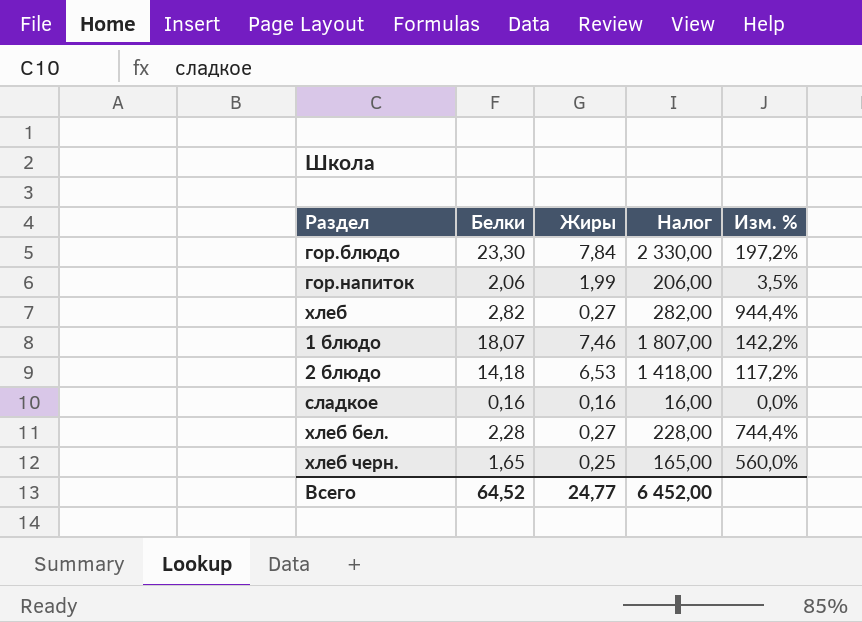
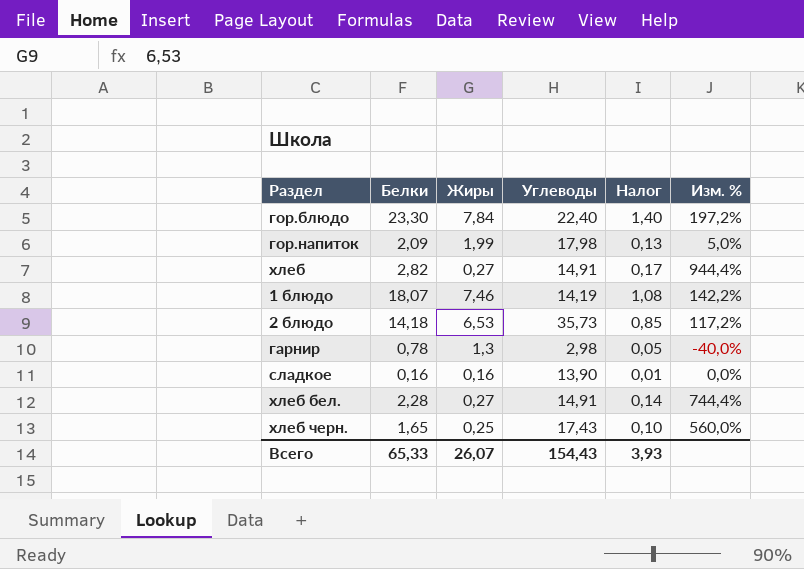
column Углеводы | position: none -> 4
column Налог | formula: [Белки] * 100 -> [Белки] * 0,06
гор.напиток | Белки: 2,06 -> 2,09
гор.напиток | Изм. %: 3,5% -> 5,0%
row гарнир: none -> 0,78 | 1,3 | 2,98 | 0,05 | -40,0%
Всего | Белки: 64,52 -> 65,33
Всего | Жиры: 24,77 -> 26,07
Всего | Налог: 6 452,00 -> 3,93

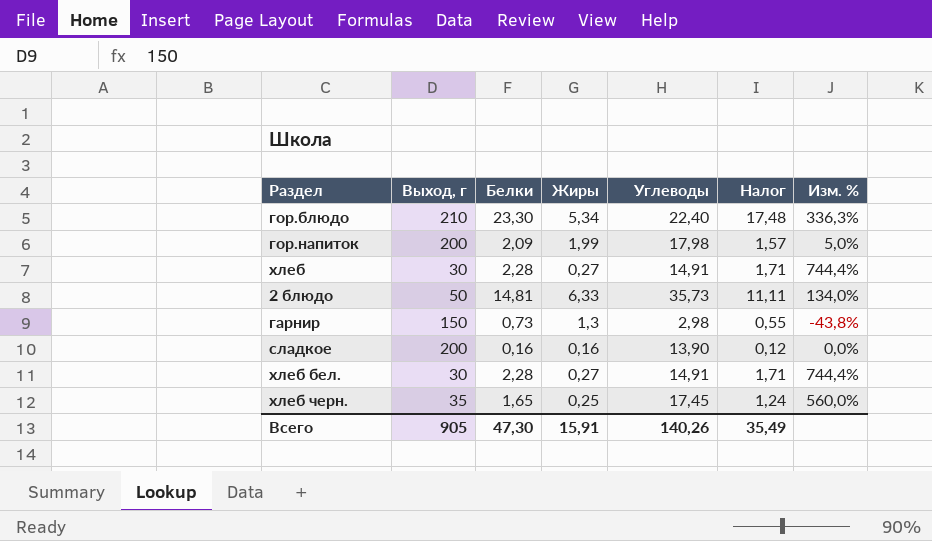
column Выход, г | position: none -> 2
column Налог | formula: [Белки] * 0,06 -> [Белки] * 0,75
row 1 блюдо: 18,07 | 7,46 | 14,19 | 1,08 | 142,2% -> none
гор.блюдо | Жиры: 7,84 -> 5,34
гор.блюдо | Изм. %: 197,2% -> 336,3%
хлеб | Белки: 2,82 -> 2,28
хлеб | Изм. %: 944,4% -> 744,4%
2 блюдо | Белки: 14,18 -> 14,81
2 блюдо | Жиры: 6,53 -> 6,33
2 блюдо | Изм. %: 117,2% -> 134,0%
гарнир | Белки: 0,78 -> 0,73
гарнир | Изм. %: -40,0% -> -43,8%
хлеб черн. | Углеводы: 17,43 -> 17,45
Всего | Белки: 65,33 -> 47,30
Всего | Жиры: 26,07 -> 15,91
Всего | Углеводы: 154,43 -> 140,26
Всего | Налог: 3,93 -> 35,49

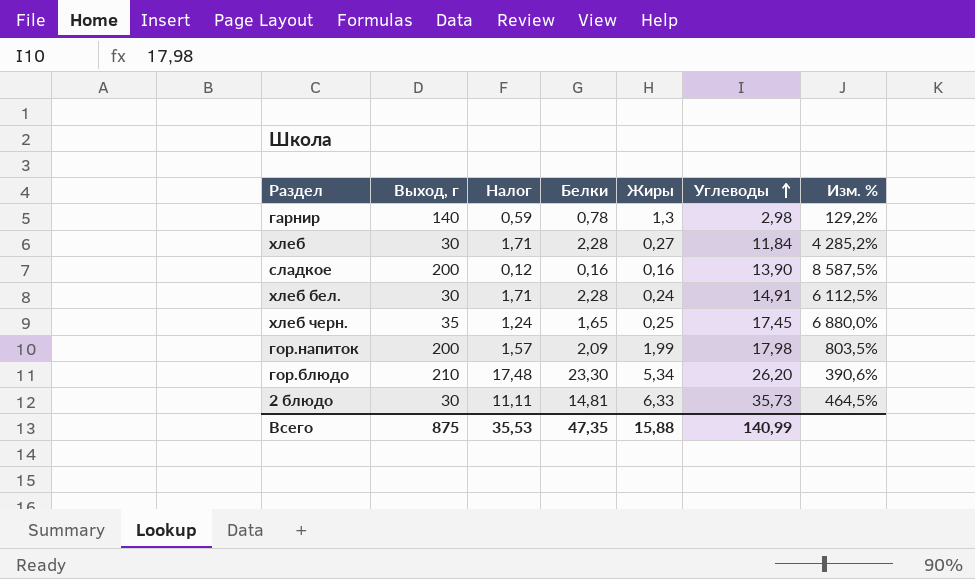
row order: none -> Углеводы ascending
column Налог | position: 6 -> 3
column Изм. % | formula: ([Белки] - [Жиры]) / [Жиры] -> ([Углеводы] - [Жиры]) / [Жиры]
гарнир | Выход, г: 150 -> 140
гарнир | Налог: 0,55 -> 0,59
гарнир | Белки: 0,73 -> 0,78
хлеб | Углеводы: 14,91 -> 11,84
хлеб бел. | Жиры: 0,27 -> 0,24
гор.блюдо | Углеводы: 22,40 -> 26,20
2 блюдо | Выход, г: 50 -> 30
Всего | Выход, г: 905 -> 875
Всего | Налог: 35,49 -> 35,53
Всего | Белки: 47,30 -> 47,35
Всего | Жиры: 15,91 -> 15,88
Всего | Углеводы: 140,26 -> 140,99

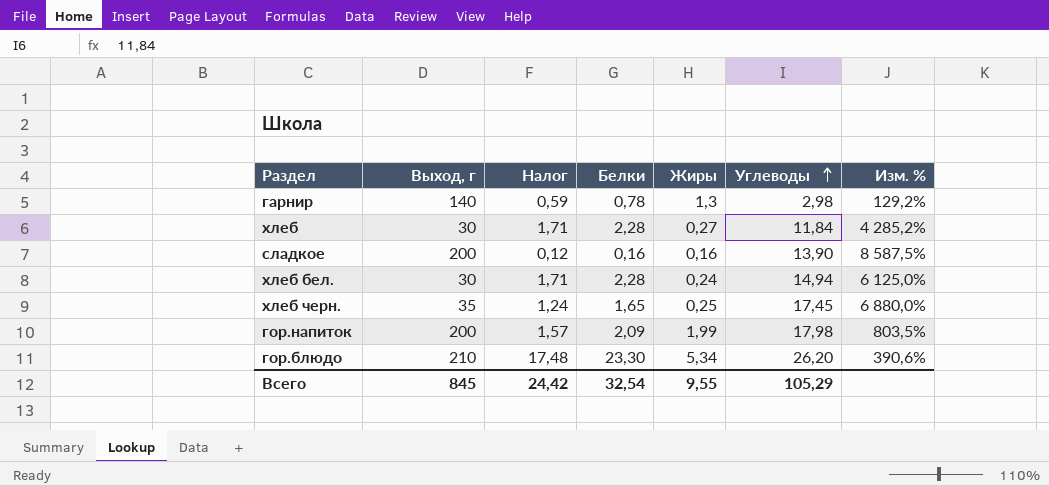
row 2 блюдо: 30 | 11,11 | 14,81 | 6,33 | 35,73 | 464,5% -> none
хлеб бел. | Углеводы: 14,91 -> 14,94
хлеб бел. | Изм. %: 6 112,5% -> 6 125,0%
Всего | Выход, г: 875 -> 845
Всего | Налог: 35,53 -> 24,42
Всего | Белки: 47,35 -> 32,54
Всего | Жиры: 15,88 -> 9,55
Всего | Углеводы: 140,99 -> 105,29

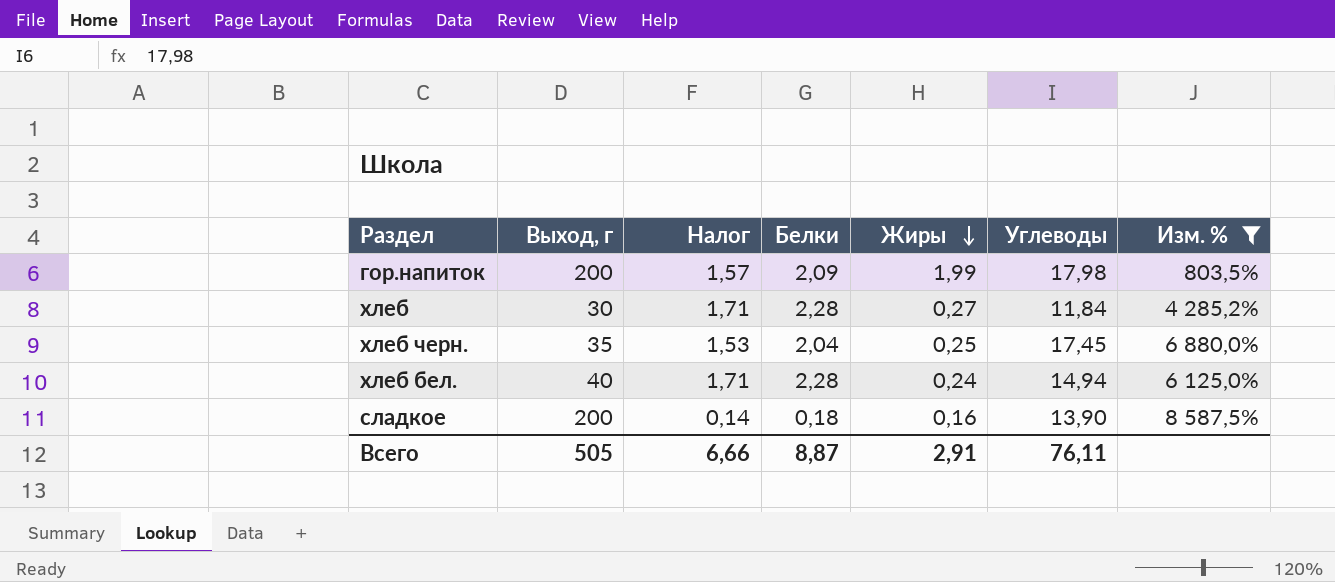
filter: none -> Изм. % >= 803,5%
row order: Углеводы ascending -> Жиры descending
хлеб черн. | Налог: 1,24 -> 1,53
хлеб черн. | Белки: 1,65 -> 2,04
хлеб бел. | Выход, г: 30 -> 40
сладкое | Налог: 0,12 -> 0,14
сладкое | Белки: 0,16 -> 0,18
Всего | Выход, г: 845 -> 505
Всего | Налог: 24,42 -> 6,66
Всего | Белки: 32,54 -> 8,87
Всего | Жиры: 9,55 -> 2,91
Всего | Углеводы: 105,29 -> 76,11

